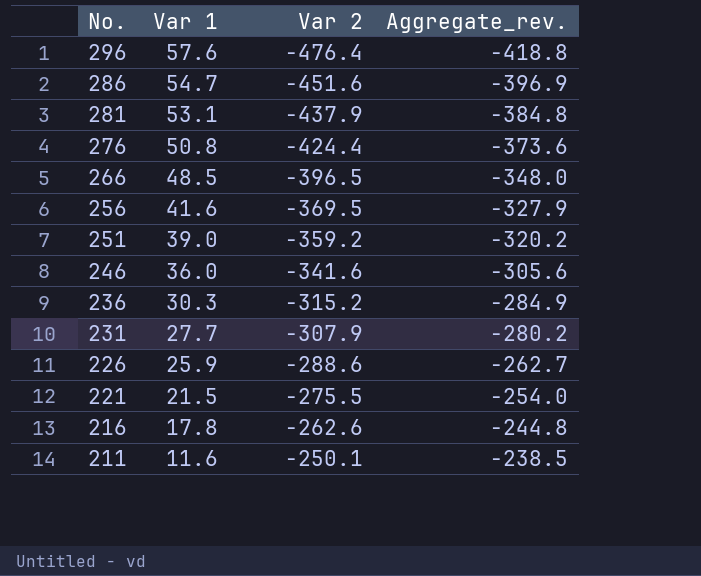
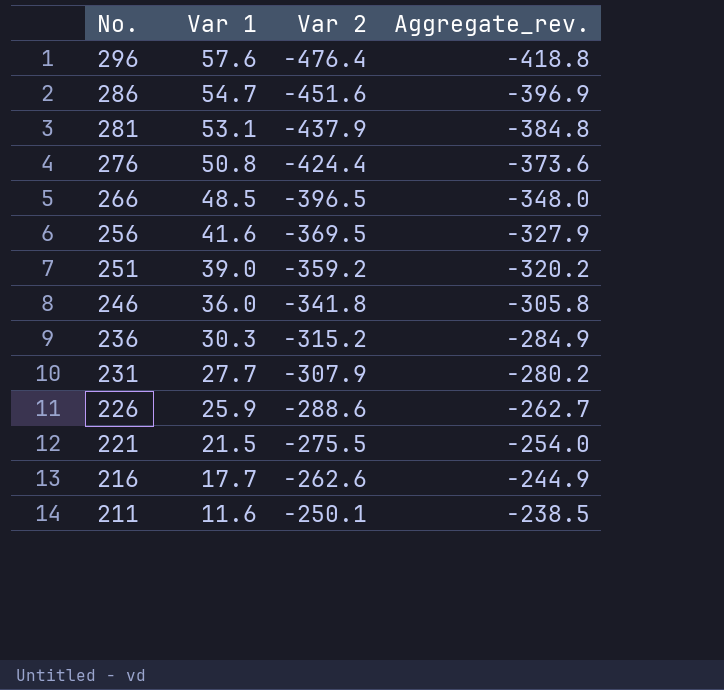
246 | Var 2: -341.6 -> -341.8
246 | Aggregate_rev.: -305.6 -> -305.8
216 | Var 1: 17.8 -> 17.7
216 | Aggregate_rev.: -244.8 -> -244.9

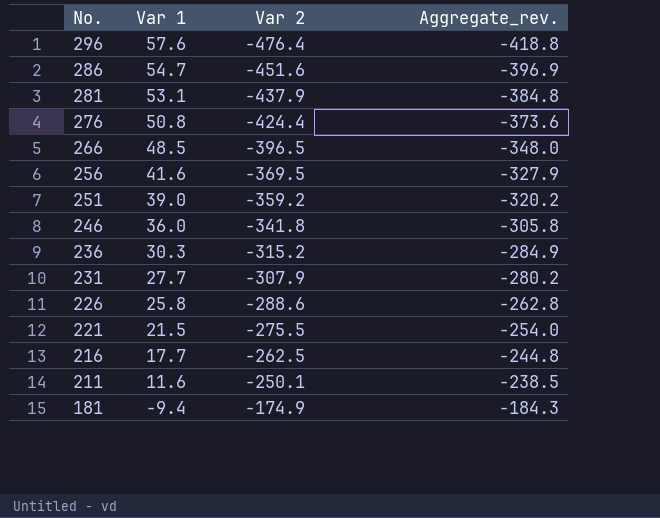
226 | Var 1: 25.9 -> 25.8
226 | Aggregate_rev.: -262.7 -> -262.8
216 | Var 2: -262.6 -> -262.5
216 | Aggregate_rev.: -244.9 -> -244.8
row 181: none -> -9.4 | -174.9 | -184.3

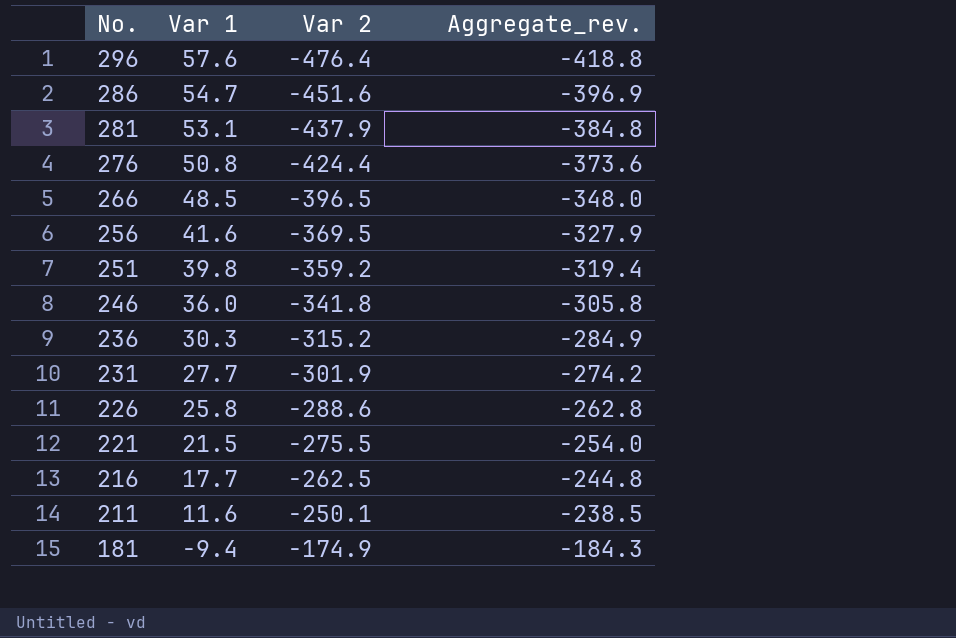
251 | Var 1: 39.0 -> 39.8
251 | Aggregate_rev.: -320.2 -> -319.4
231 | Var 2: -307.9 -> -301.9
231 | Aggregate_rev.: -280.2 -> -274.2

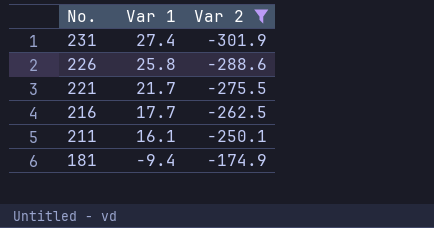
filter: none -> Var 2 >= -301.9
column Aggregate_rev. | formula: [Var 1] + [Var 2] -> none
231 | Var 1: 27.7 -> 27.4
221 | Var 1: 21.5 -> 21.7
211 | Var 1: 11.6 -> 16.1

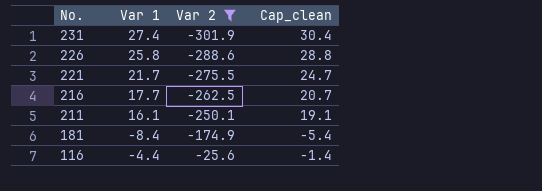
column Cap_clean | formula: none -> [Var 1] + 3
181 | Var 1: -9.4 -> -8.4
row 116: none -> -4.4 | -25.6 | -1.4

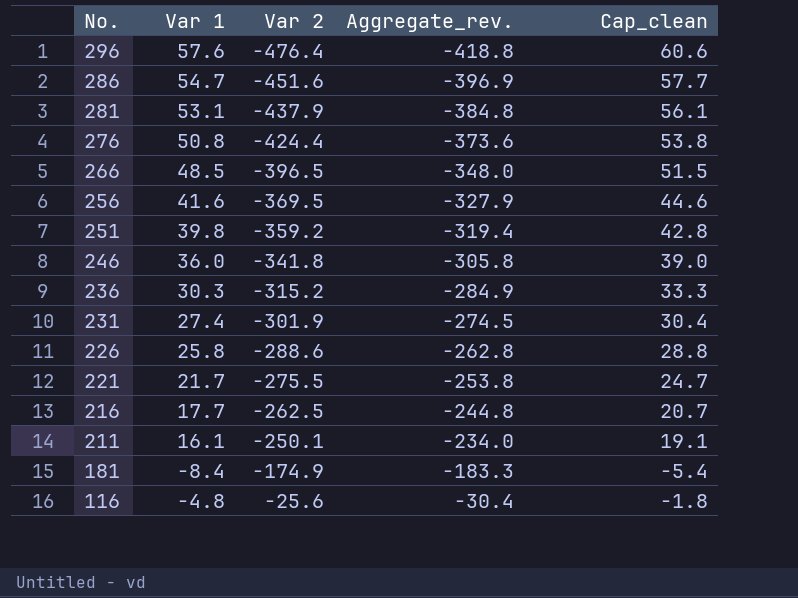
filter: Var 2 >= -301.9 -> none
column Aggregate_rev. | formula: none -> [Var 1] + [Var 2]
116 | Var 1: -4.4 -> -4.8
116 | Cap_clean: -1.4 -> -1.8

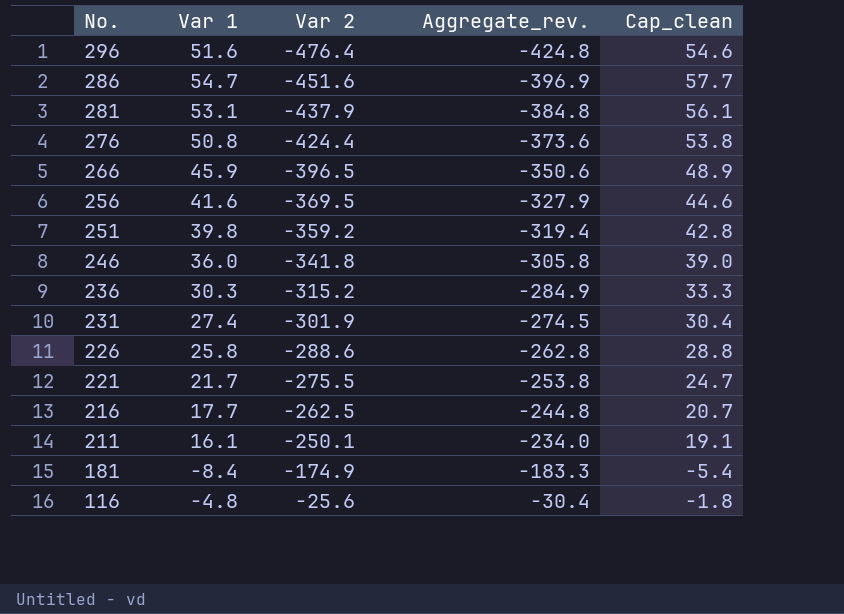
296 | Var 1: 57.6 -> 51.6
296 | Aggregate_rev.: -418.8 -> -424.8
296 | Cap_clean: 60.6 -> 54.6
266 | Var 1: 48.5 -> 45.9
266 | Aggregate_rev.: -348.0 -> -350.6
266 | Cap_clean: 51.5 -> 48.9

